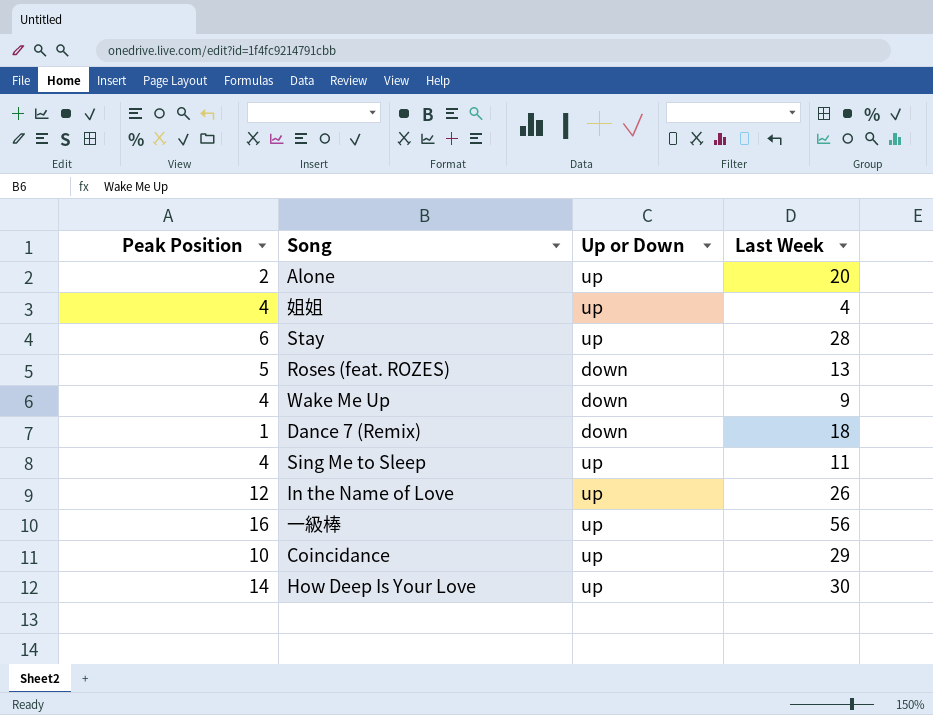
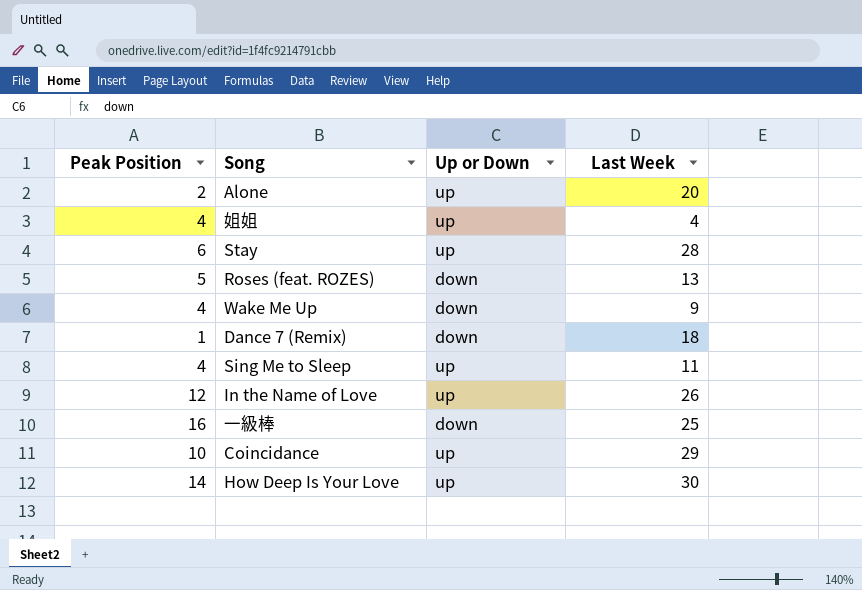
一級棒 | Up or Down: up -> down
一級棒 | Last Week: 56 -> 25

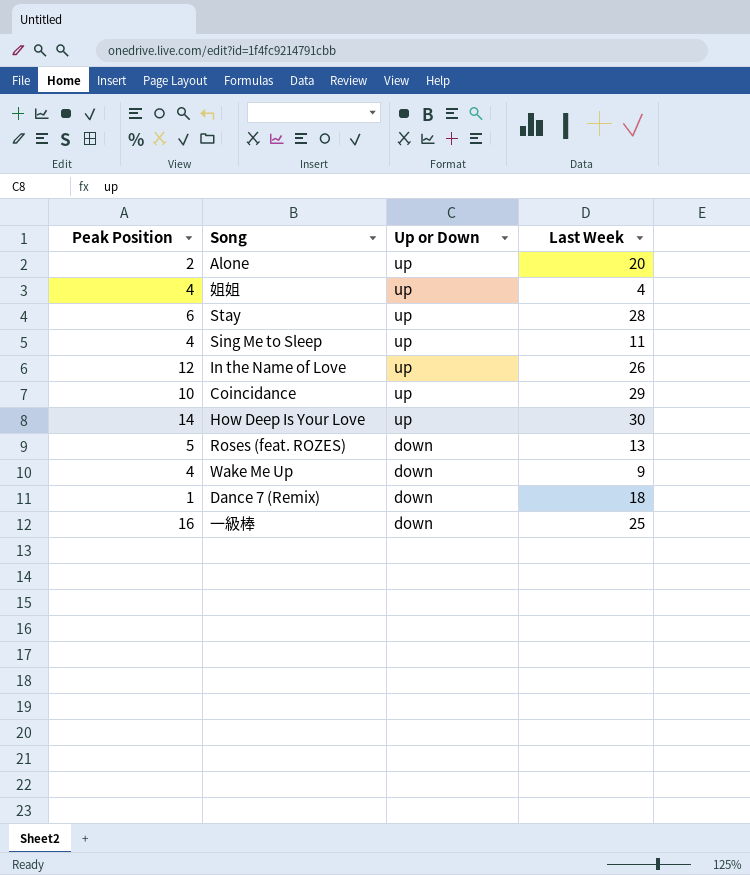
row order: none -> Up or Down descending

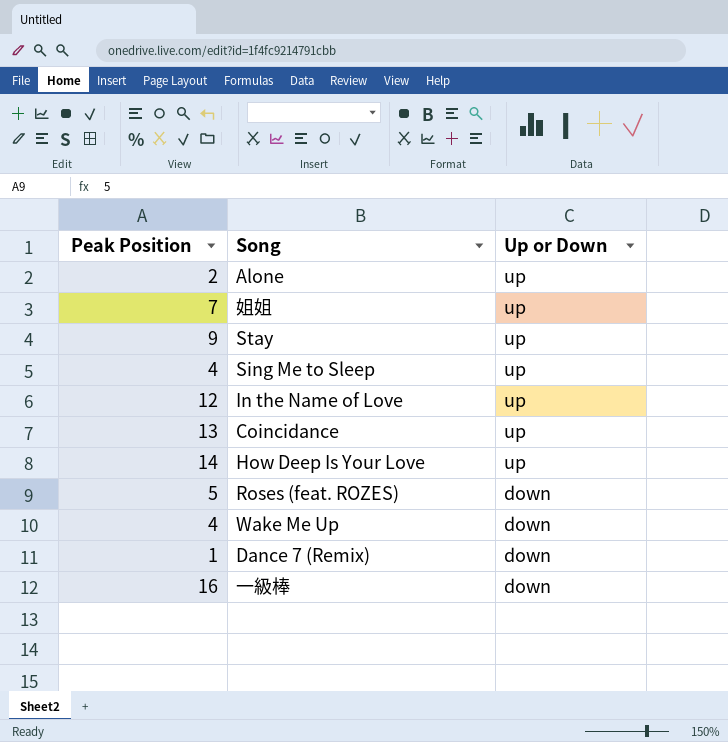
column Last Week | position: 4 -> none
姐姐 | Peak Position: 4 -> 7
Stay | Peak Position: 6 -> 9
Coincidance | Peak Position: 10 -> 13

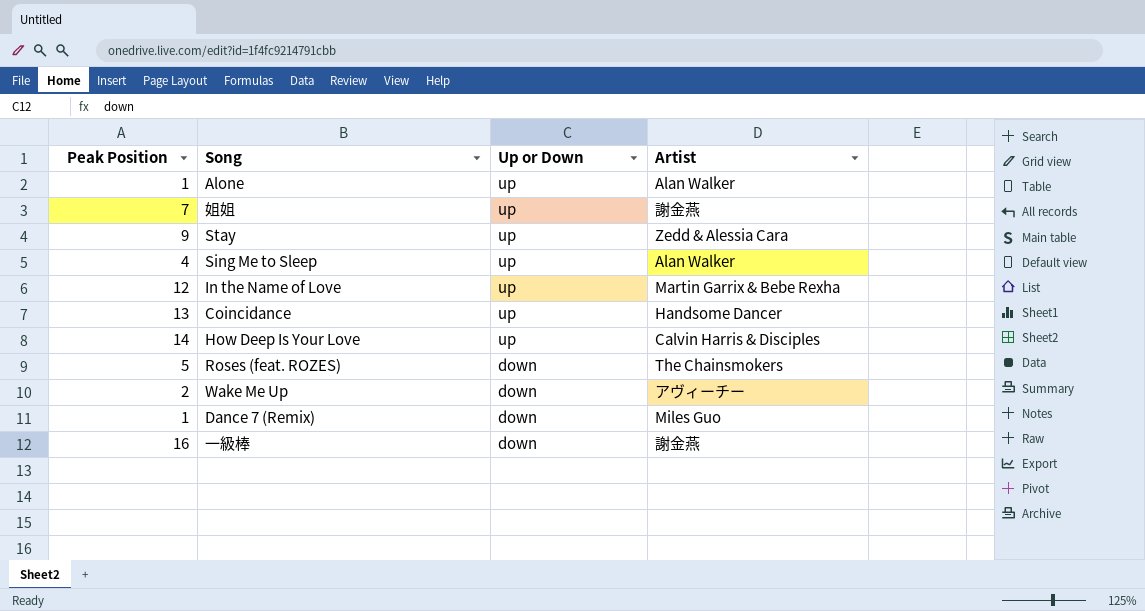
column Artist | position: none -> 4
Alone | Peak Position: 2 -> 1
Wake Me Up | Peak Position: 4 -> 2

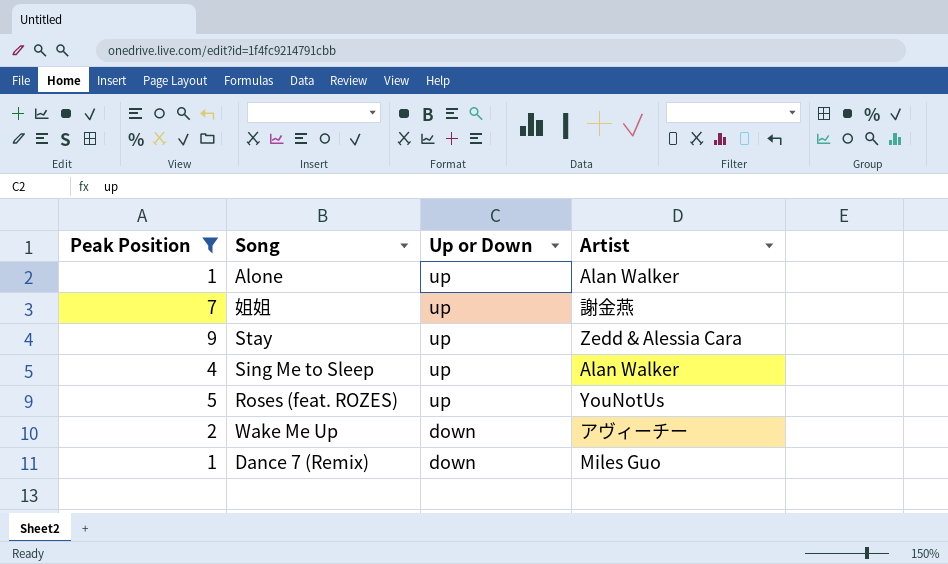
filter: none -> Peak Position <= 9
Roses (feat. ROZES) | Up or Down: down -> up
Roses (feat. ROZES) | Artist: The Chainsmokers -> YouNotUs

